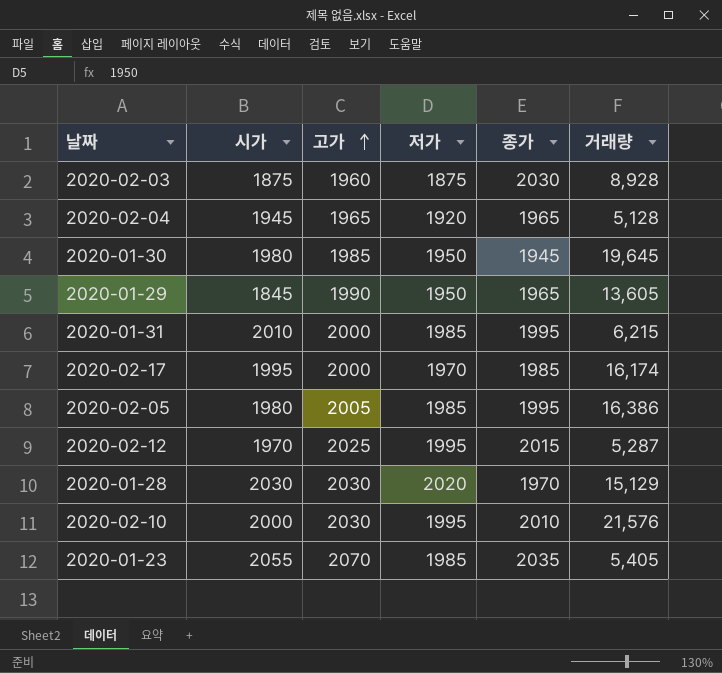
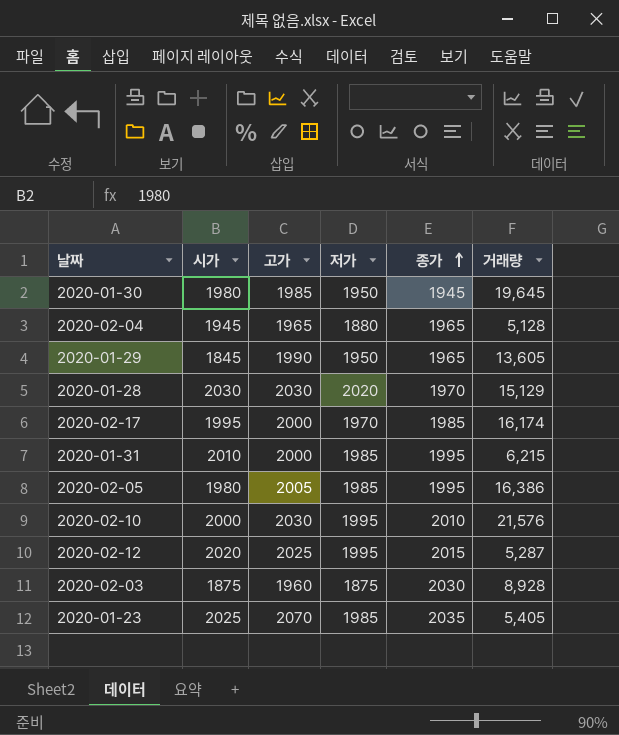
row order: 고가 ascending -> 종가 ascending
2020-02-04 | 저가: 1920 -> 1880
2020-02-12 | 시가: 1970 -> 2020
2020-01-23 | 시가: 2055 -> 2025

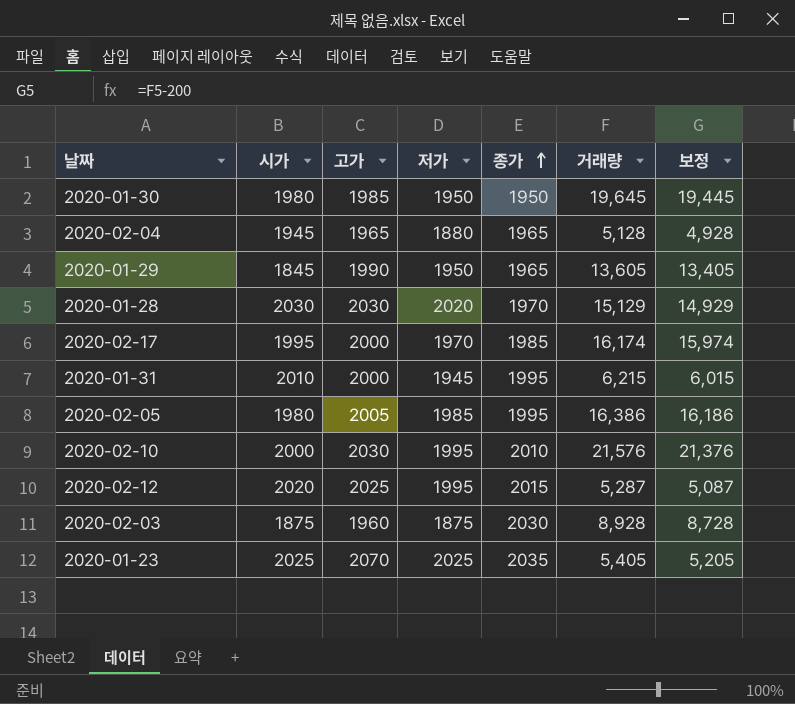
column 보정 | formula: none -> [거래량] - 200
2020-01-30 | 종가: 1945 -> 1950
2020-01-31 | 저가: 1985 -> 1945
2020-01-23 | 저가: 1985 -> 2025

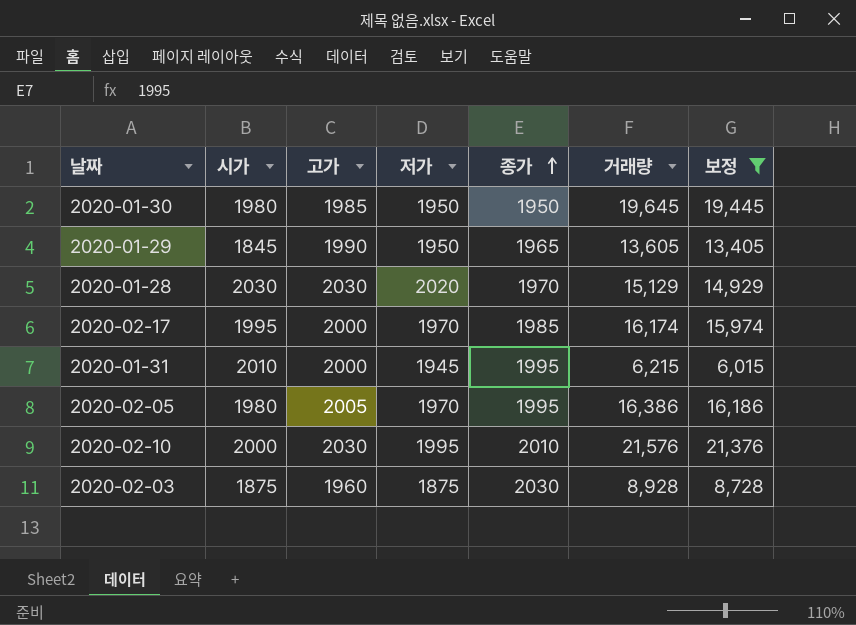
filter: none -> 보정 >= 6,015
2020-02-05 | 저가: 1985 -> 1970

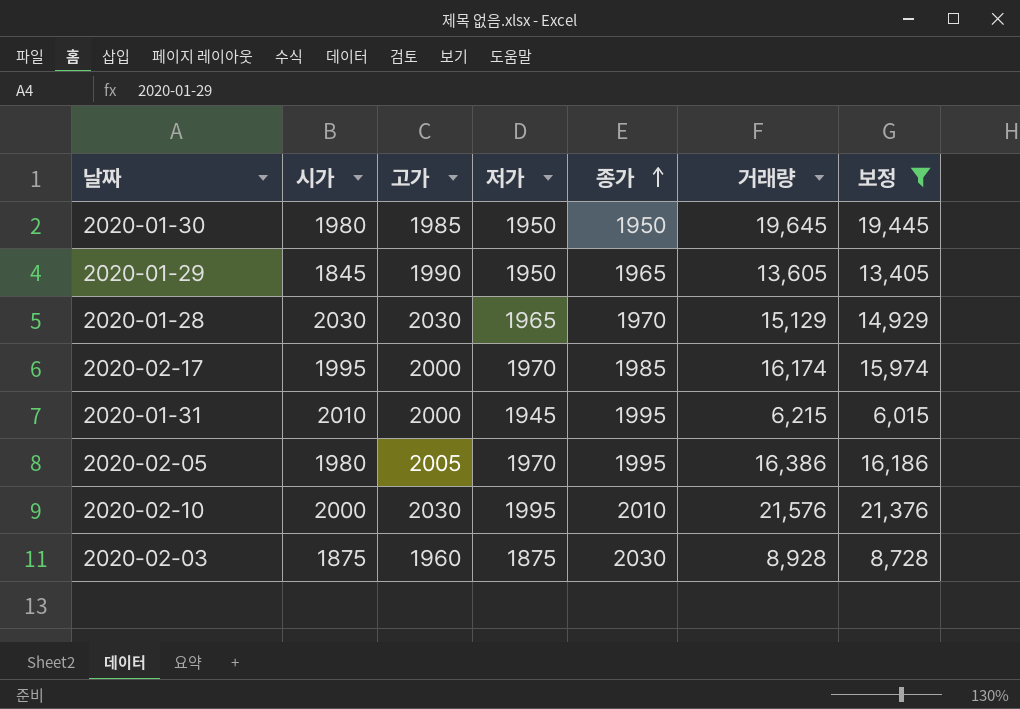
2020-01-28 | 저가: 2020 -> 1965

